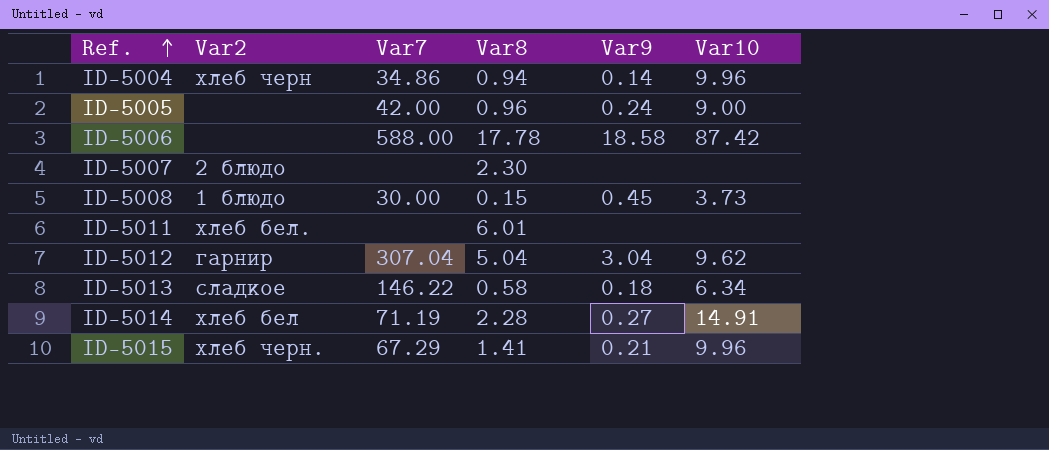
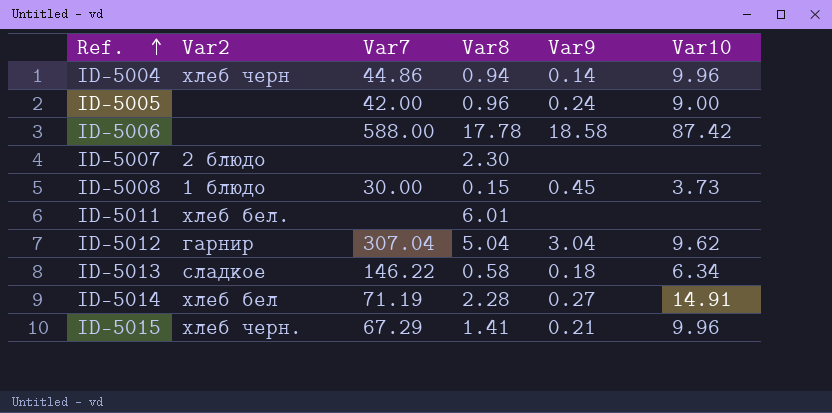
ID-5004 | Var7: 34.86 -> 44.86

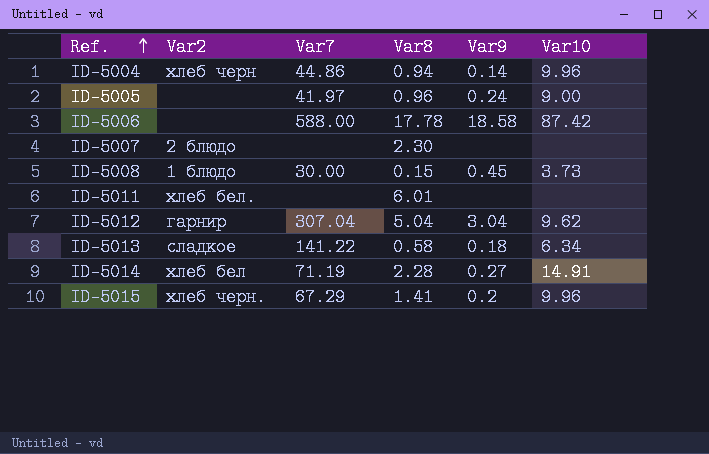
ID-5005 | Var7: 42.00 -> 41.97
ID-5013 | Var7: 146.22 -> 141.22
ID-5015 | Var9: 0.21 -> 0.2

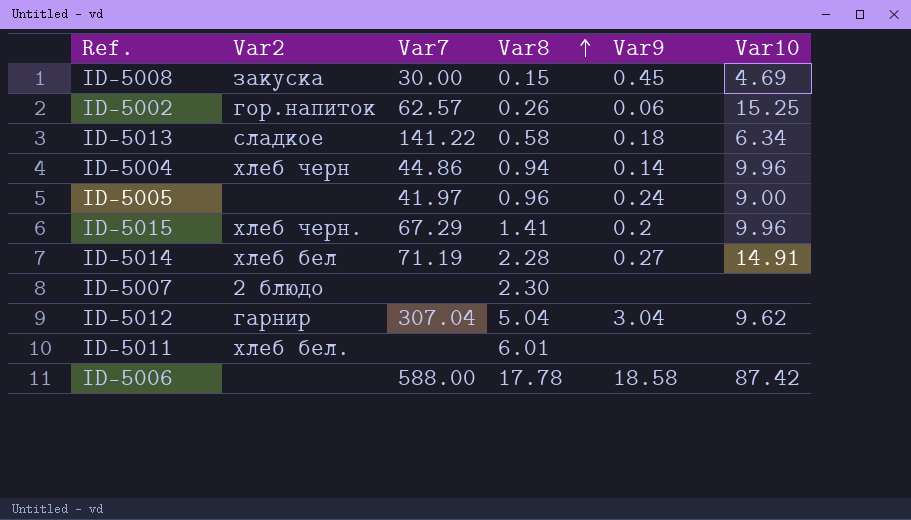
row order: Ref. ascending -> Var8 ascending
ID-5008 | Var2: 1 блюдо -> закуска
ID-5008 | Var10: 3.73 -> 4.69
row ID-5002: none -> гор.напиток | 62.57 | 0.26 | 0.06 | 15.25

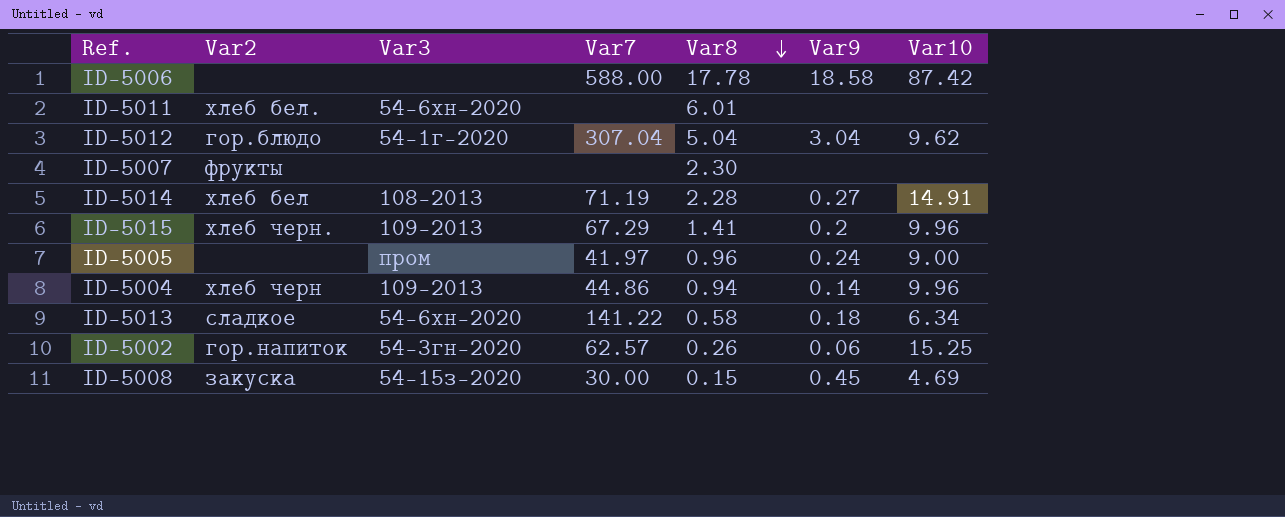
row order: Var8 ascending -> Var8 descending
column Var3 | position: none -> 3
ID-5012 | Var2: гарнир -> гор.блюдо
ID-5007 | Var2: 2 блюдо -> фрукты

